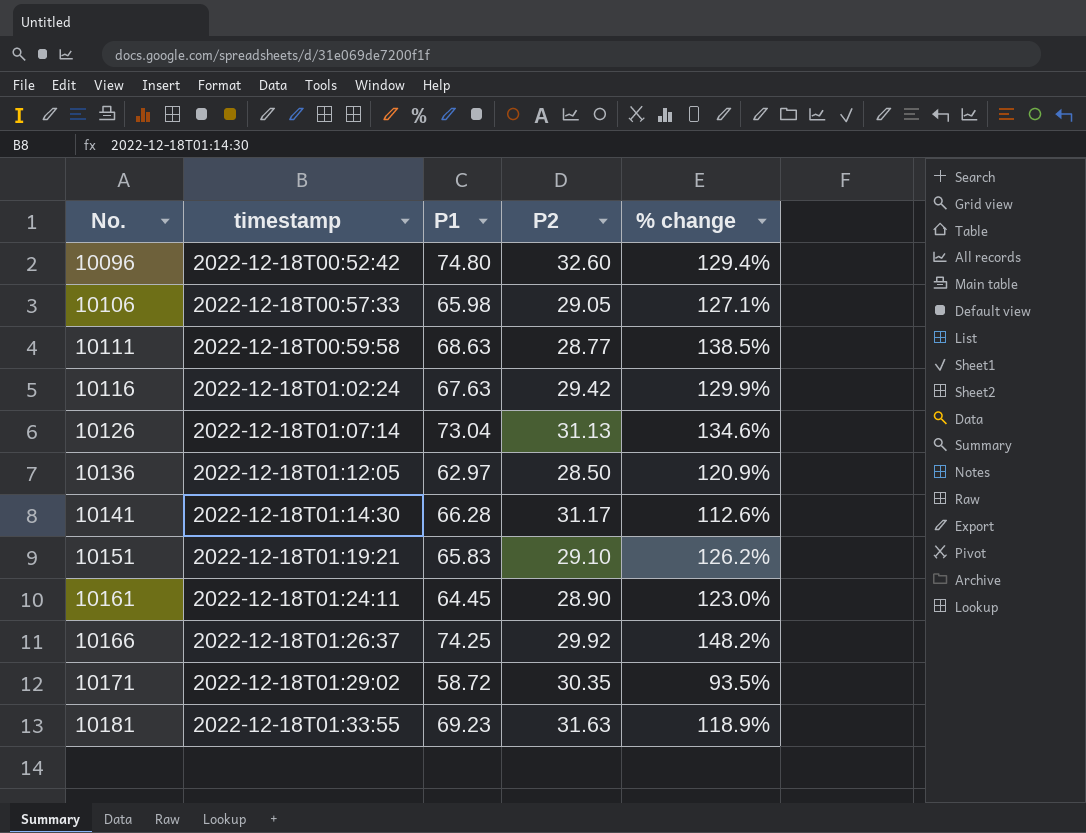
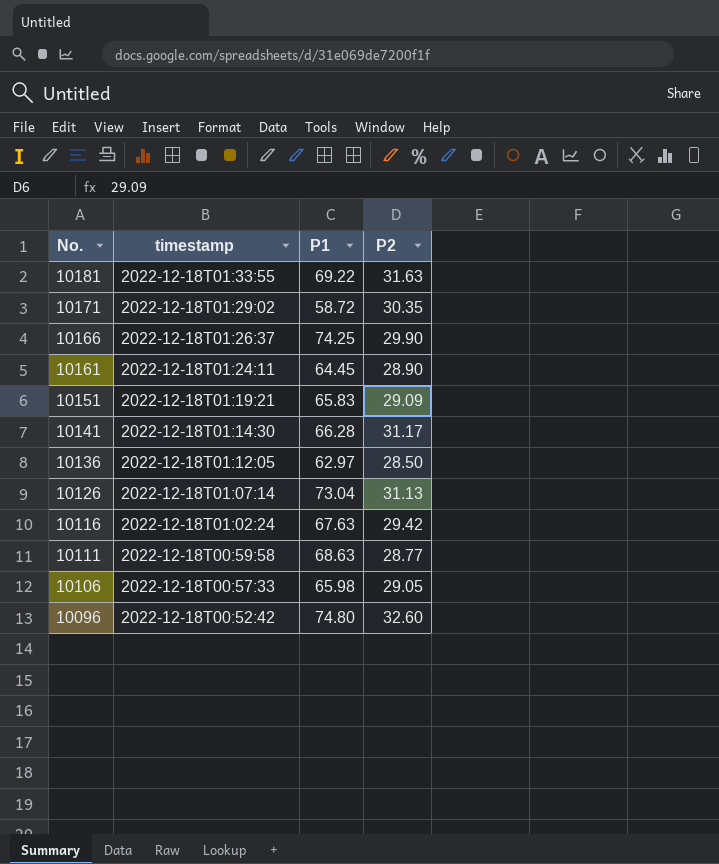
row order: No. ascending -> No. descending
column % change | formula: ([P1] - [P2]) / [P2] -> none
10181 | P1: 69.23 -> 69.22
10166 | P2: 29.92 -> 29.90
10151 | P2: 29.10 -> 29.09

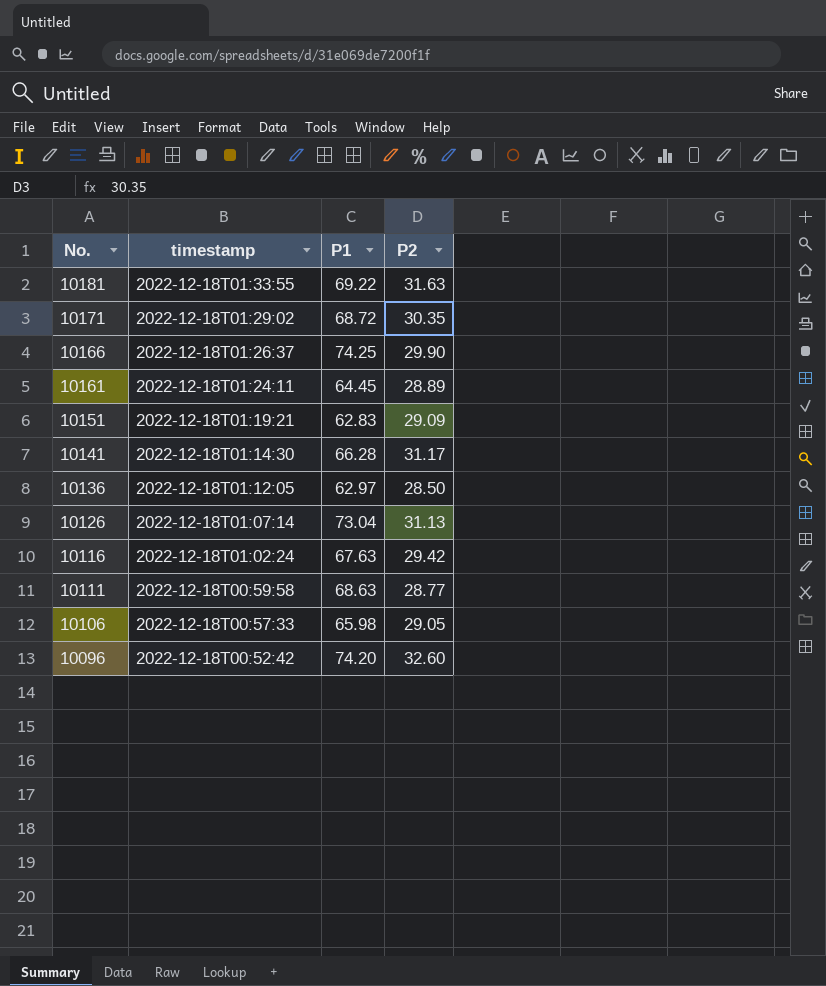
10171 | P1: 58.72 -> 68.72
10161 | P2: 28.90 -> 28.89
10151 | P1: 65.83 -> 62.83
10096 | P1: 74.80 -> 74.20

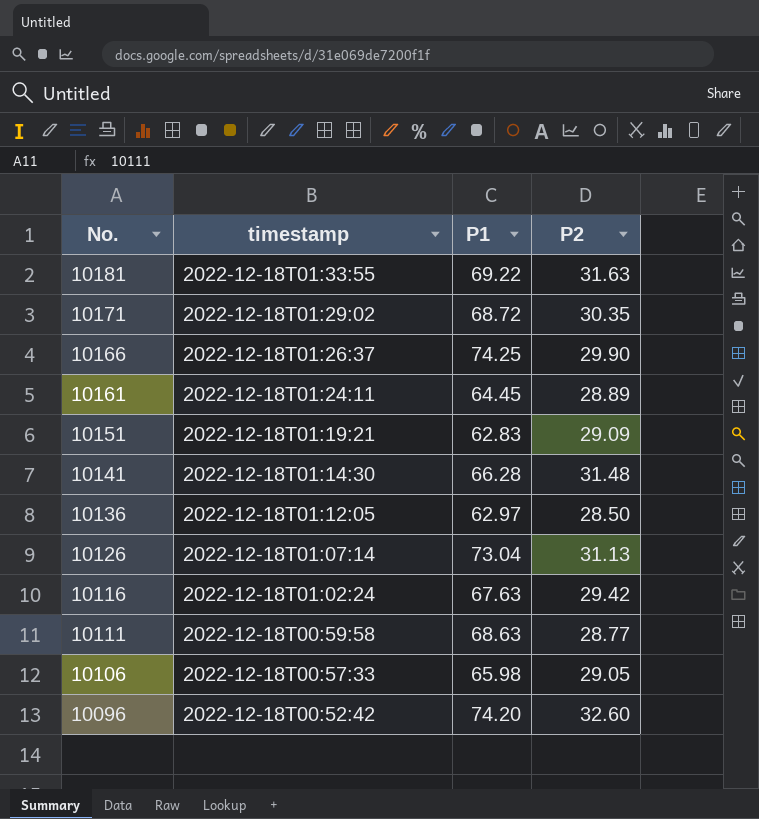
10141 | P2: 31.17 -> 31.48

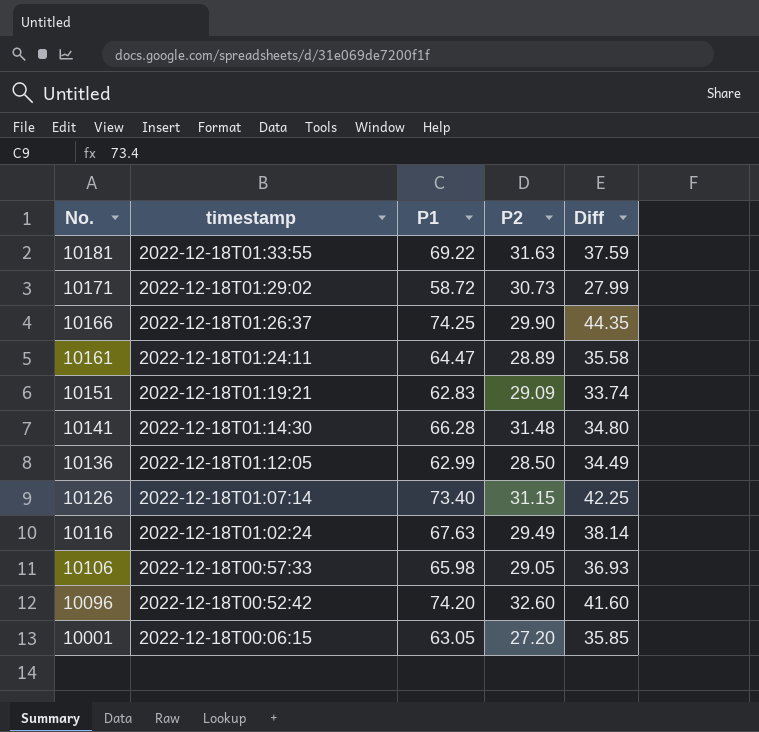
column Diff | formula: none -> [P1] - [P2]
row 10111: 2022-12-18T00:59:58 | 68.63 | 28.77 -> none
10171 | P1: 68.72 -> 58.72
10171 | P2: 30.35 -> 30.73
10161 | P1: 64.45 -> 64.47
10136 | P1: 62.97 -> 62.99
10126 | P1: 73.04 -> 73.40
10126 | P2: 31.13 -> 31.15
10116 | P2: 29.42 -> 29.49
row 10001: none -> 2022-12-18T00:06:15 | 63.05 | 27.20 | 35.85

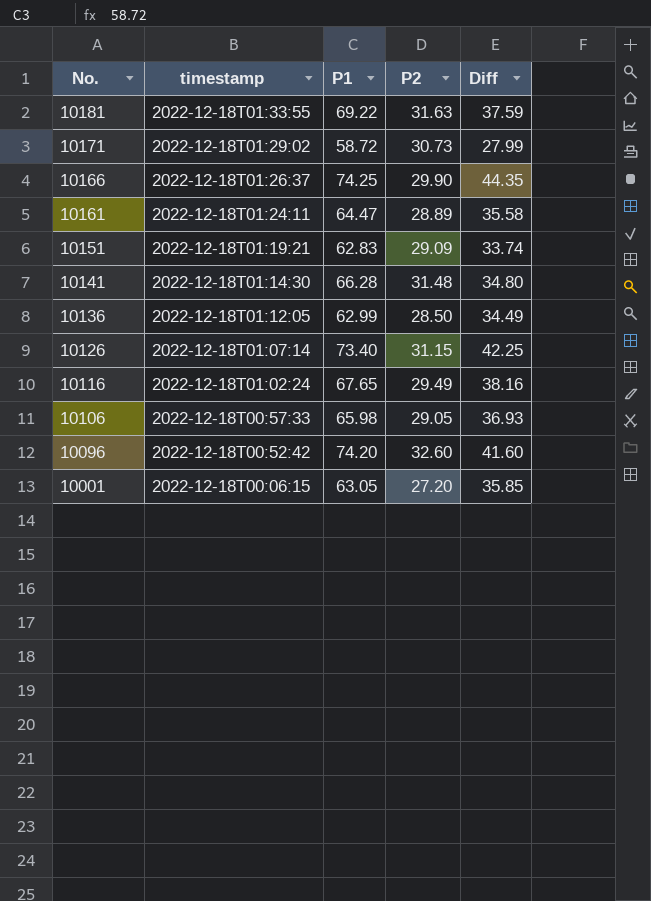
10116 | P1: 67.63 -> 67.65
10116 | Diff: 38.14 -> 38.16

